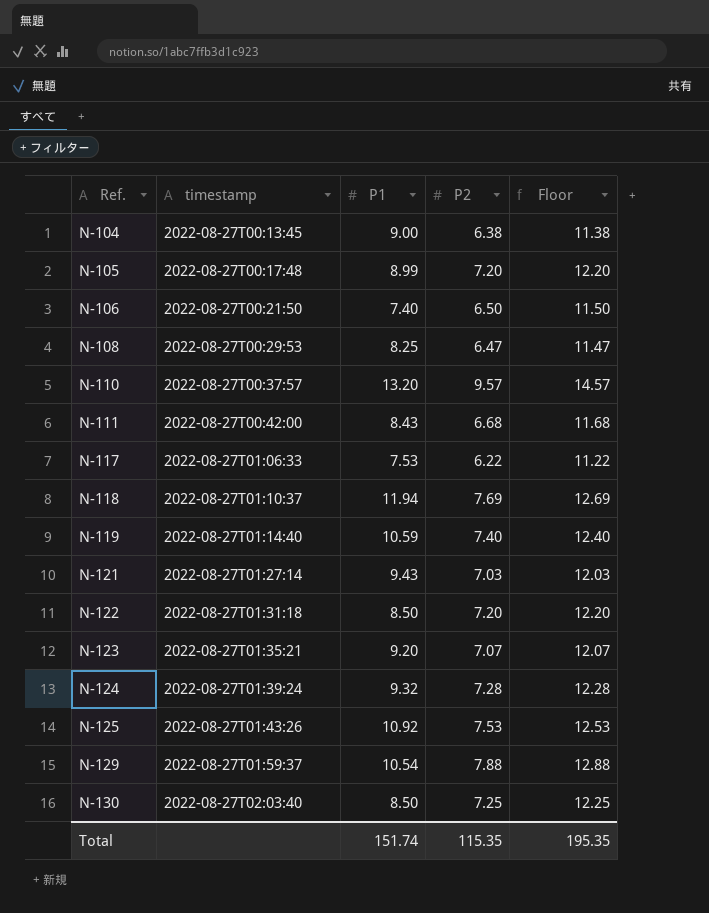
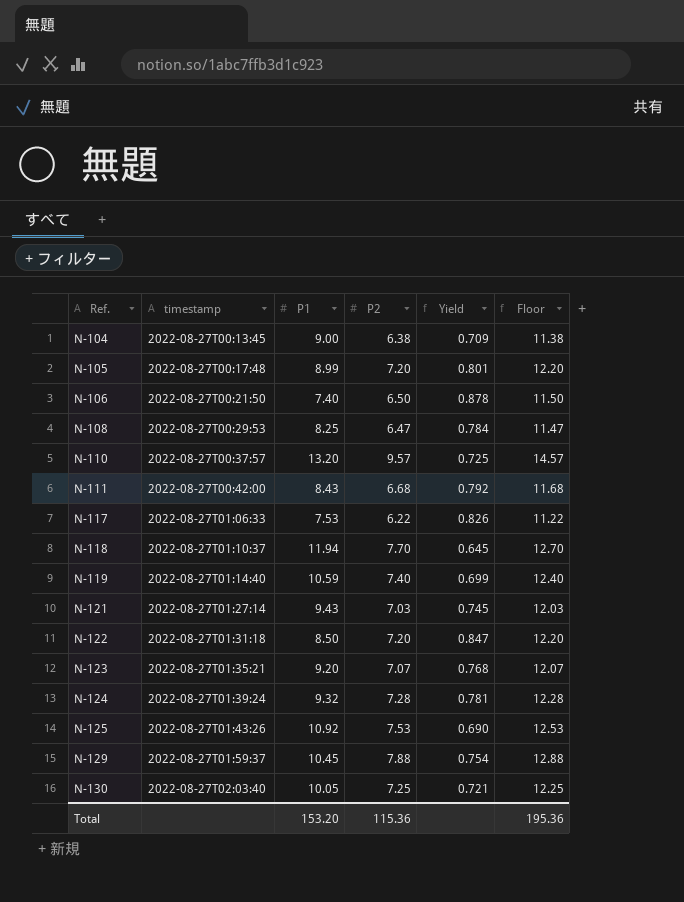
column Yield | formula: none -> [P2] / [P1]
N-118 | P2: 7.69 -> 7.70
N-118 | Floor: 12.69 -> 12.70
N-129 | P1: 10.54 -> 10.45
N-130 | P1: 8.50 -> 10.05
Total | P1: 151.74 -> 153.20
Total | P2: 115.35 -> 115.36
Total | Floor: 195.35 -> 195.36

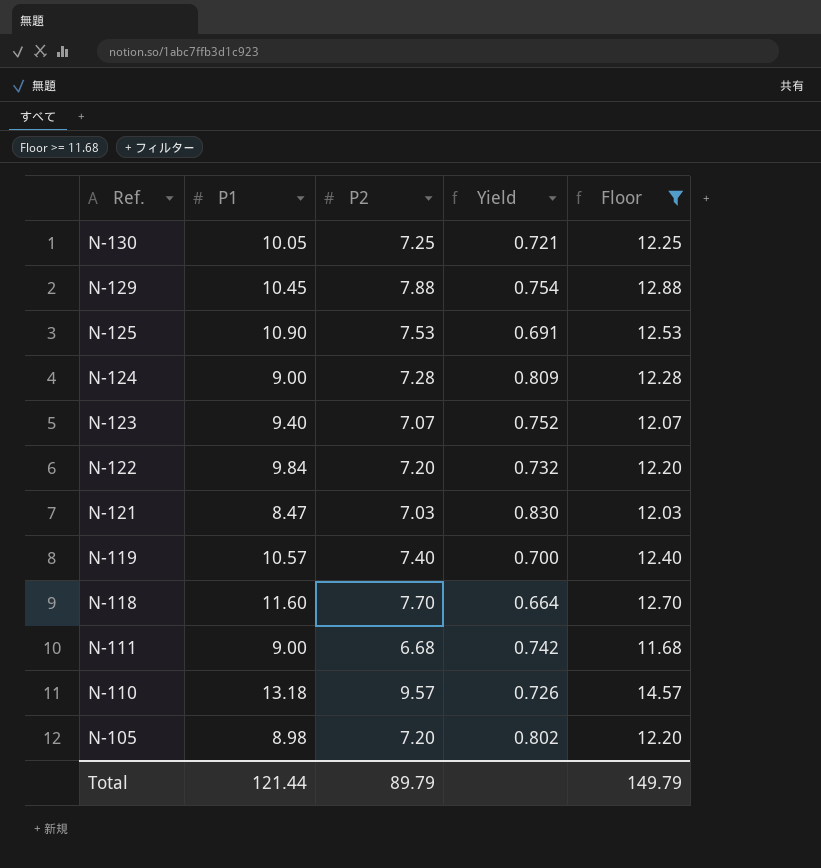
filter: none -> Floor >= 11.68
row order: Ref. ascending -> Ref. descending
column timestamp | position: 2 -> none
N-125 | P1: 10.92 -> 10.90
N-125 | Yield: 0.690 -> 0.691
N-124 | P1: 9.32 -> 9.00
N-124 | Yield: 0.781 -> 0.809
N-123 | P1: 9.20 -> 9.40
N-123 | Yield: 0.768 -> 0.752
N-122 | P1: 8.50 -> 9.84
N-122 | Yield: 0.847 -> 0.732
N-121 | P1: 9.43 -> 8.47
N-121 | Yield: 0.745 -> 0.830
N-119 | P1: 10.59 -> 10.57
N-119 | Yield: 0.699 -> 0.700
N-118 | P1: 11.94 -> 11.60
N-118 | Yield: 0.645 -> 0.664
N-111 | P1: 8.43 -> 9.00
N-111 | Yield: 0.792 -> 0.742
N-110 | P1: 13.20 -> 13.18
N-110 | Yield: 0.725 -> 0.726
N-105 | P1: 8.99 -> 8.98
N-105 | Yield: 0.801 -> 0.802
Total | P1: 153.20 -> 121.44
Total | P2: 115.36 -> 89.79
Total | Floor: 195.36 -> 149.79

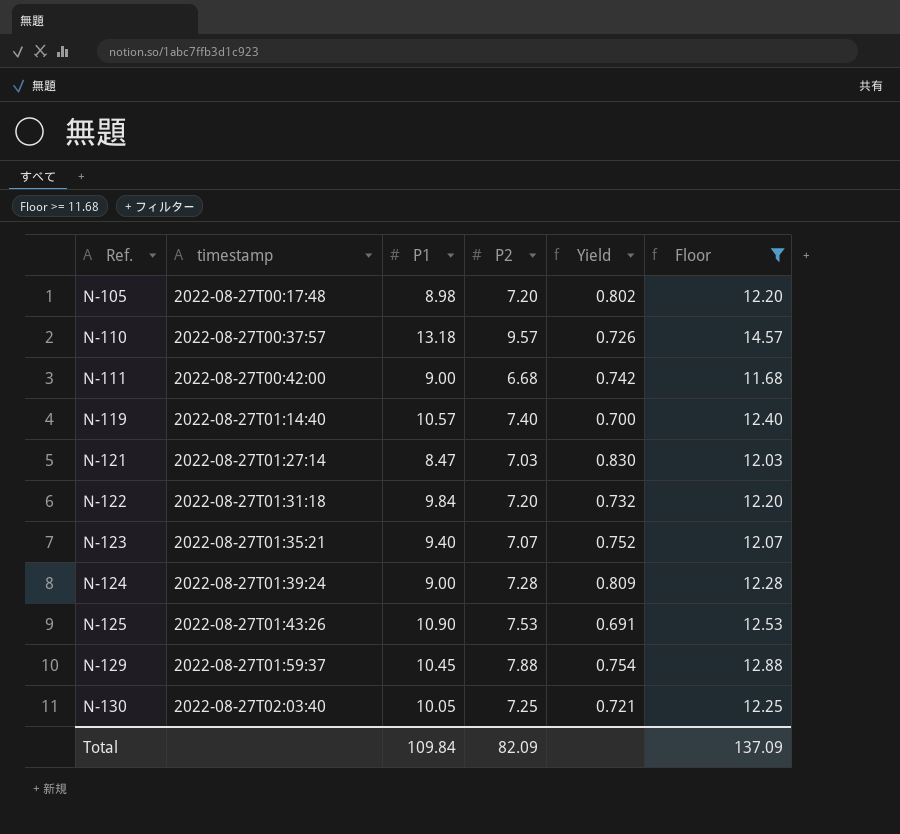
row order: Ref. descending -> Ref. ascending
column timestamp | position: none -> 2
row N-118: 11.60 | 7.70 | 0.664 | 12.70 -> none
Total | P1: 121.44 -> 109.84
Total | P2: 89.79 -> 82.09
Total | Floor: 149.79 -> 137.09

